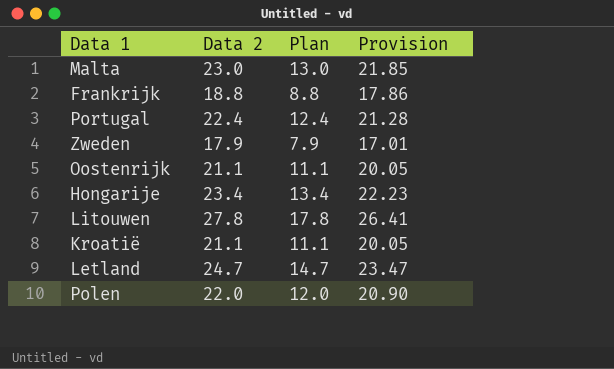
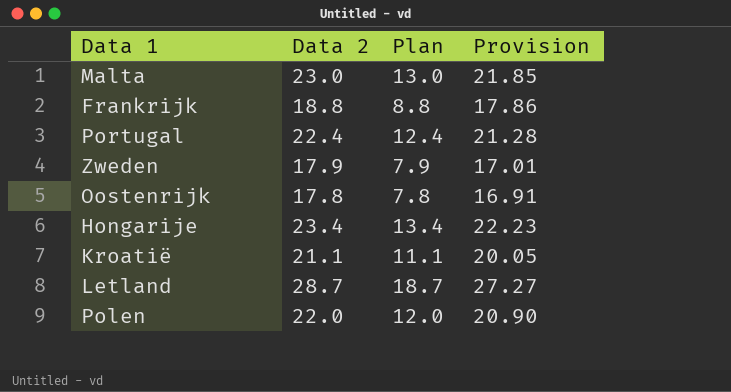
row Litouwen: 27.8 | 17.8 | 26.41 -> none
Oostenrijk | Data 2: 21.1 -> 17.8
Oostenrijk | Plan: 11.1 -> 7.8
Oostenrijk | Provision: 20.05 -> 16.91
Letland | Data 2: 24.7 -> 28.7
Letland | Plan: 14.7 -> 18.7
Letland | Provision: 23.47 -> 27.27

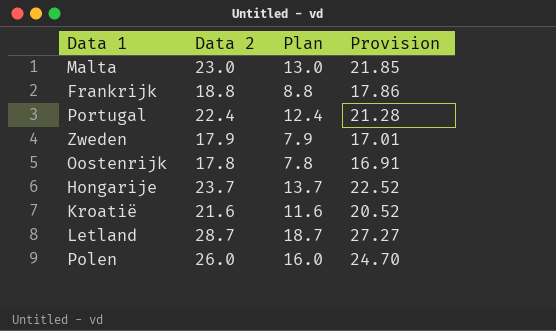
Hongarije | Data 2: 23.4 -> 23.7
Hongarije | Plan: 13.4 -> 13.7
Hongarije | Provision: 22.23 -> 22.52
Kroatië | Data 2: 21.1 -> 21.6
Kroatië | Plan: 11.1 -> 11.6
Kroatië | Provision: 20.05 -> 20.52
Polen | Data 2: 22.0 -> 26.0
Polen | Plan: 12.0 -> 16.0
Polen | Provision: 20.90 -> 24.70

